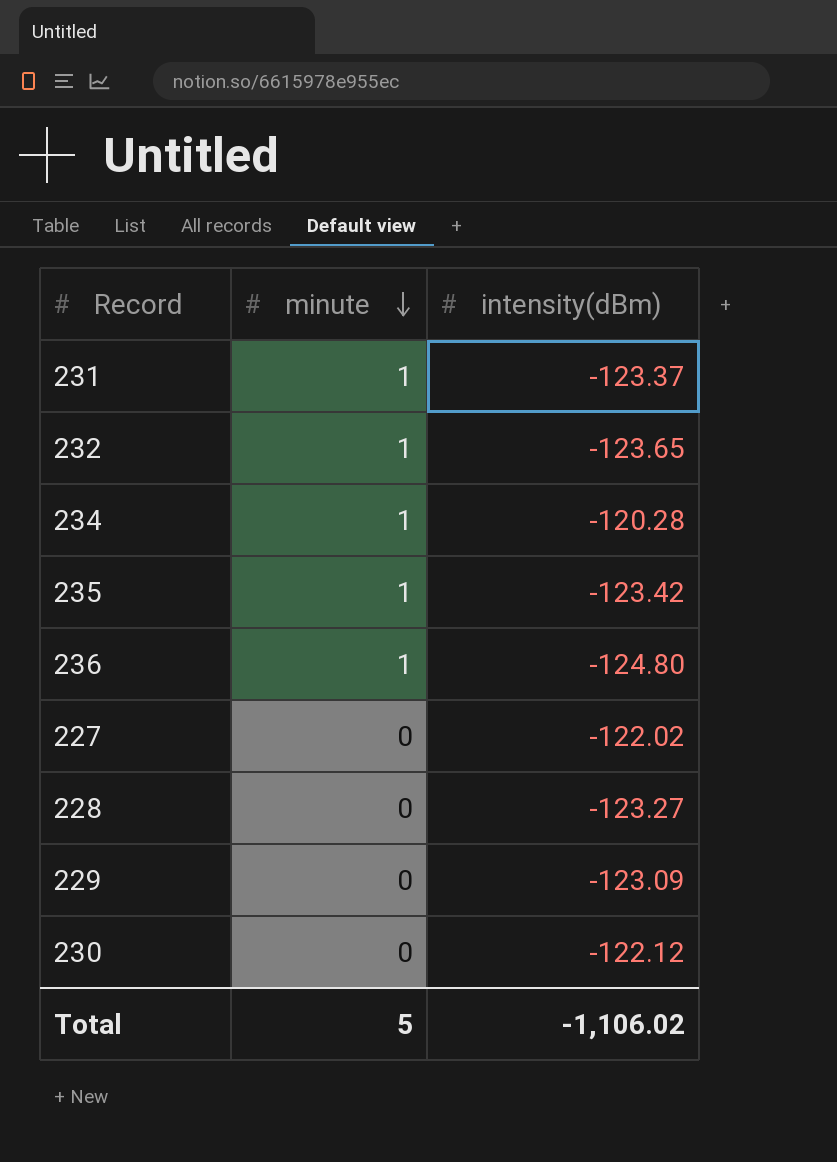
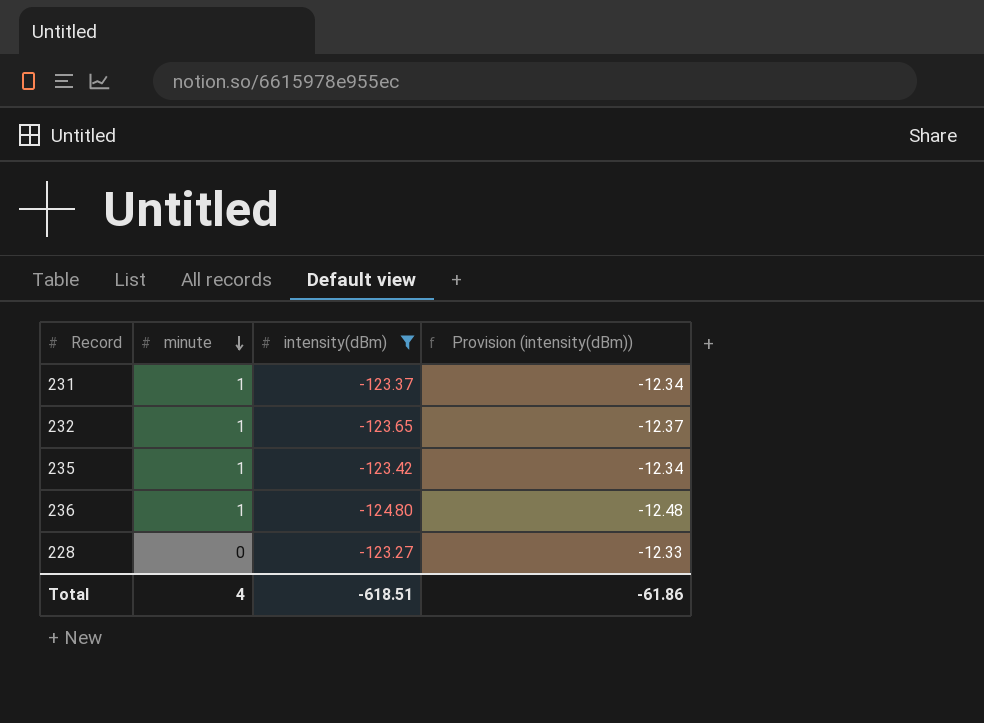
filter: none -> intensity(dBm) <= -123.27
column Provision (intensity(dBm)) | formula: none -> [intensity(dBm)] * 0.1
Total | minute: 5 -> 4
Total | intensity(dBm): -1,106.02 -> -618.51

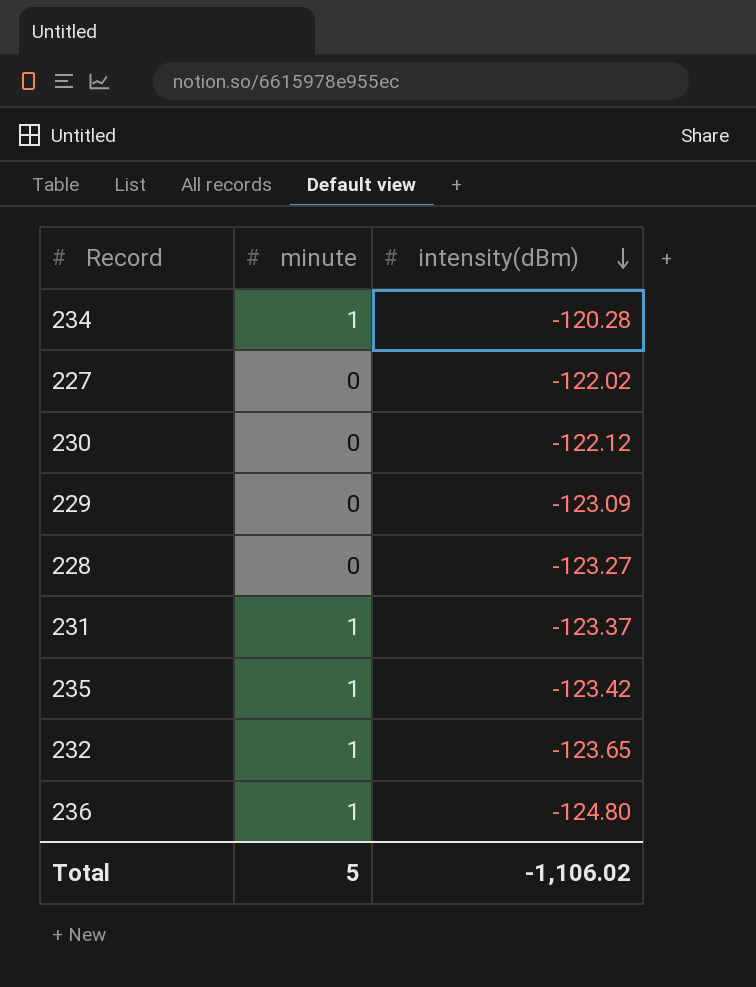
filter: intensity(dBm) <= -123.27 -> none
row order: minute descending -> intensity(dBm) descending
column Provision (intensity(dBm)) | formula: [intensity(dBm)] * 0.1 -> none
Total | minute: 4 -> 5
Total | intensity(dBm): -618.51 -> -1,106.02

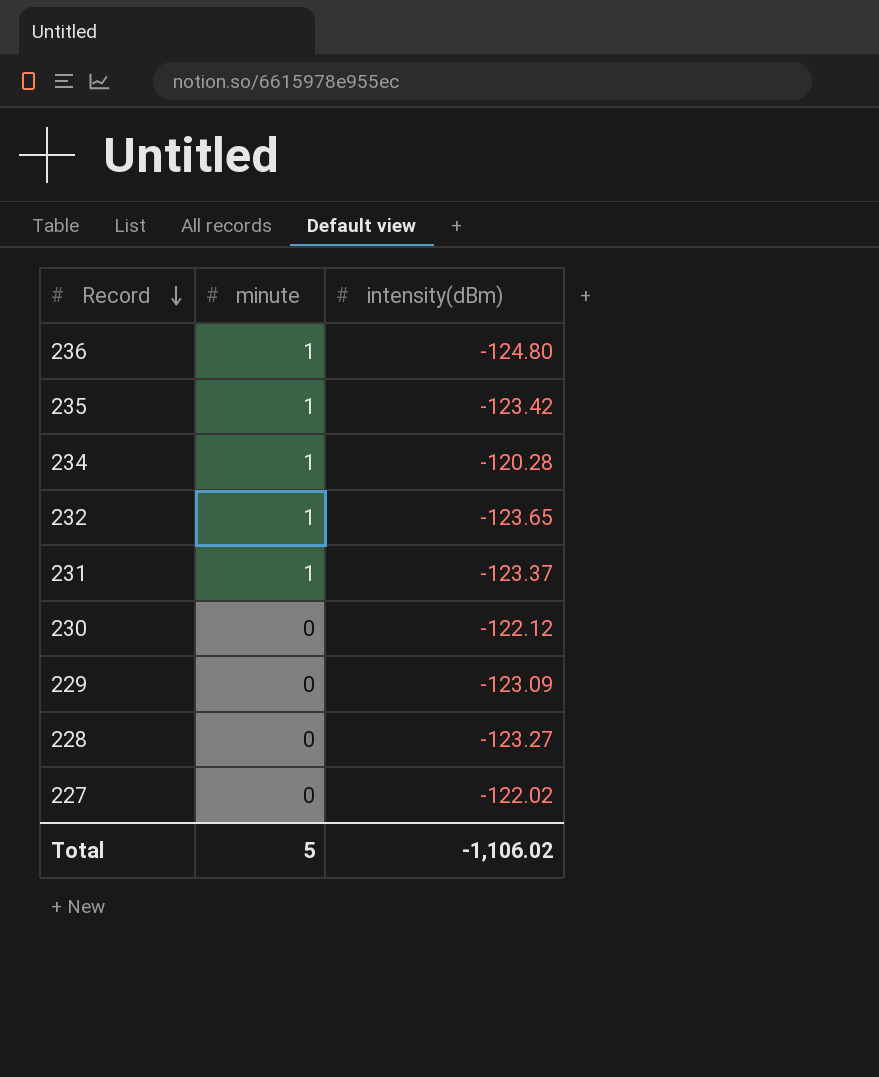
row order: intensity(dBm) descending -> Record descending

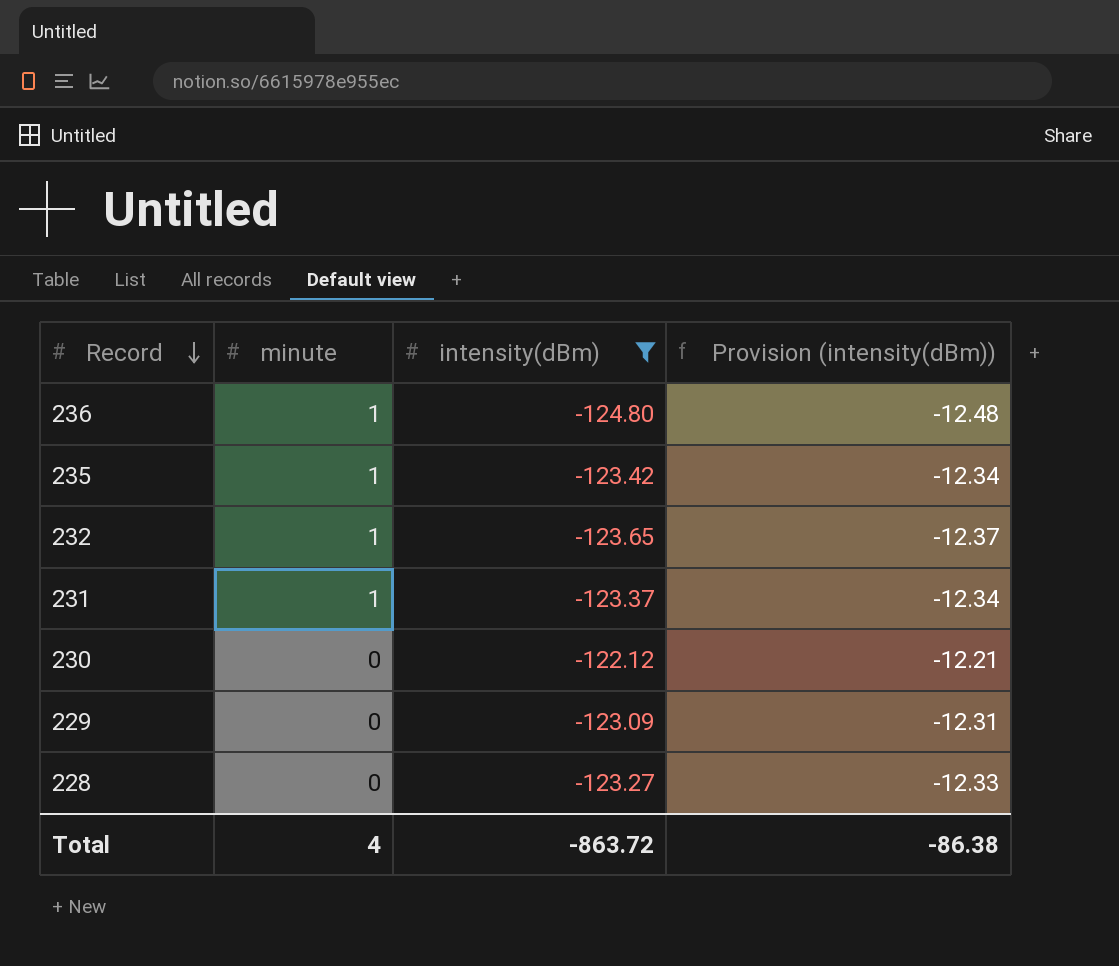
filter: none -> intensity(dBm) <= -122.12
column Provision (intensity(dBm)) | formula: none -> [intensity(dBm)] * 0.1
Total | minute: 5 -> 4
Total | intensity(dBm): -1,106.02 -> -863.72

